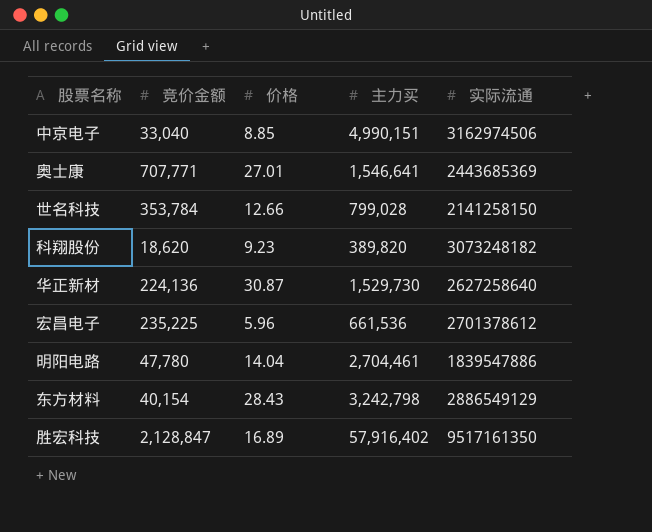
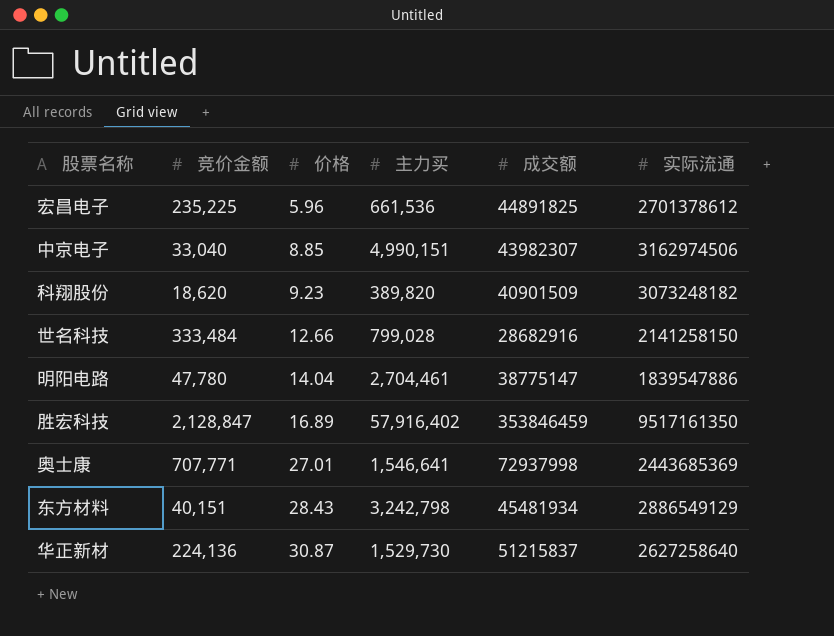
row order: none -> 价格 ascending
column 成交额 | position: none -> 5
世名科技 | 竞价金额: 353,784 -> 333,484
东方材料 | 竞价金额: 40,154 -> 40,151

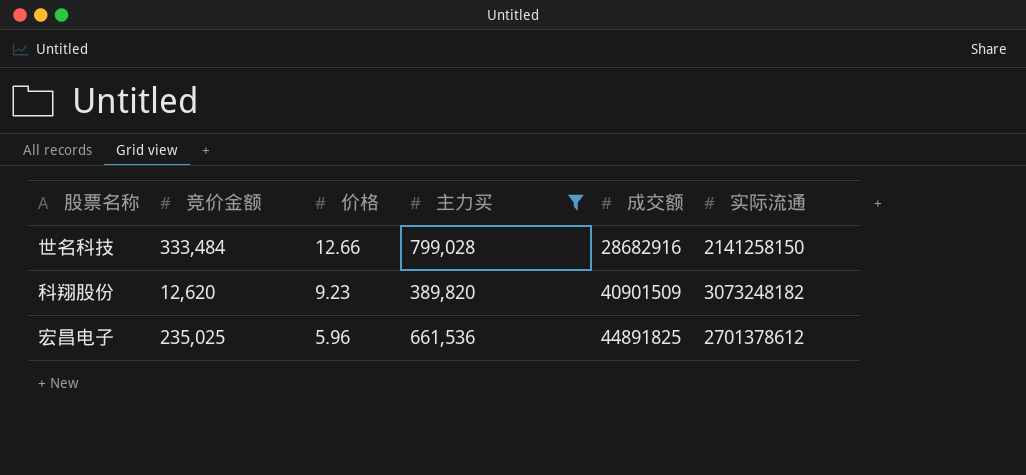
filter: none -> 主力买 <= 799,028
row order: 价格 ascending -> 价格 descending
科翔股份 | 竞价金额: 18,620 -> 12,620
宏昌电子 | 竞价金额: 235,225 -> 235,025

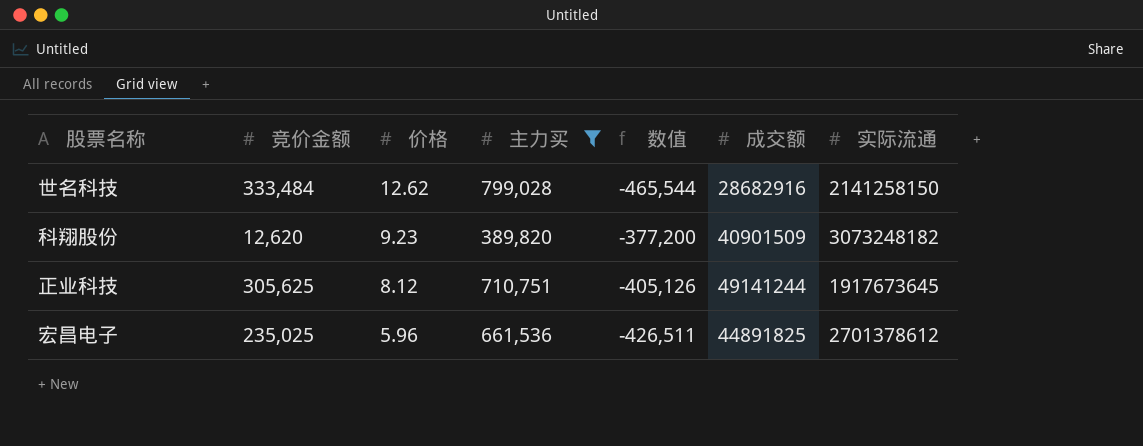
column 数值 | formula: none -> [竞价金额] - [主力买]
世名科技 | 价格: 12.66 -> 12.62
row 正业科技: none -> 305,625 | 8.12 | 710,751 | -405,126 | 49141244 | 1917673645

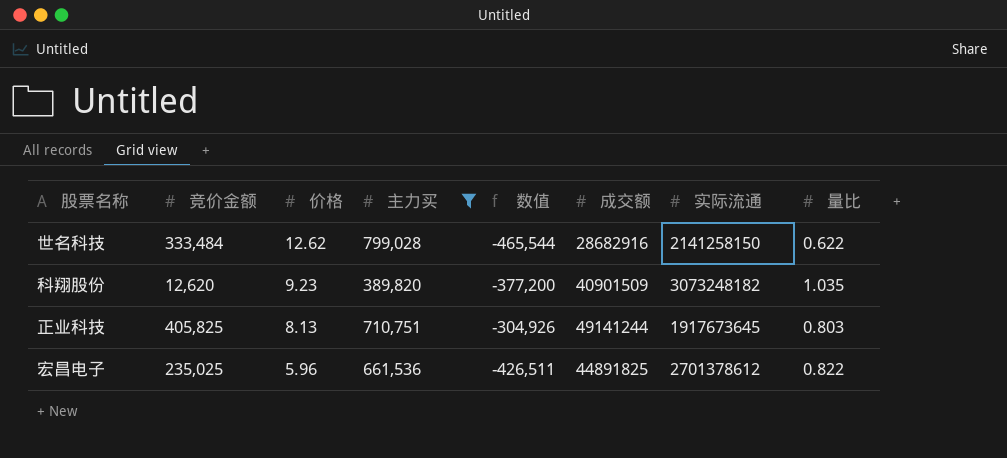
column 量比 | position: none -> 8
正业科技 | 竞价金额: 305,625 -> 405,825
正业科技 | 价格: 8.12 -> 8.13
正业科技 | 数值: -405,126 -> -304,926

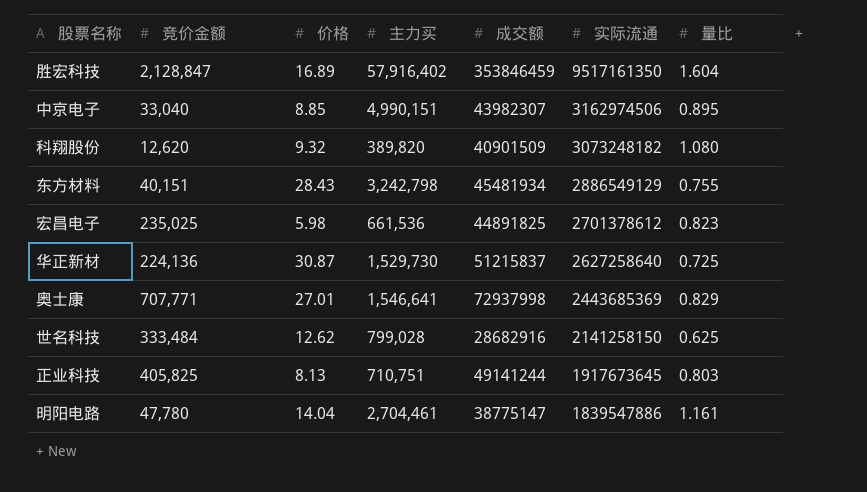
filter: 主力买 <= 799,028 -> none
row order: 价格 descending -> 实际流通 descending
column 数值 | formula: [竞价金额] - [主力买] -> none
科翔股份 | 价格: 9.23 -> 9.32
科翔股份 | 量比: 1.035 -> 1.080
宏昌电子 | 价格: 5.96 -> 5.98
宏昌电子 | 量比: 0.822 -> 0.823
世名科技 | 量比: 0.622 -> 0.625

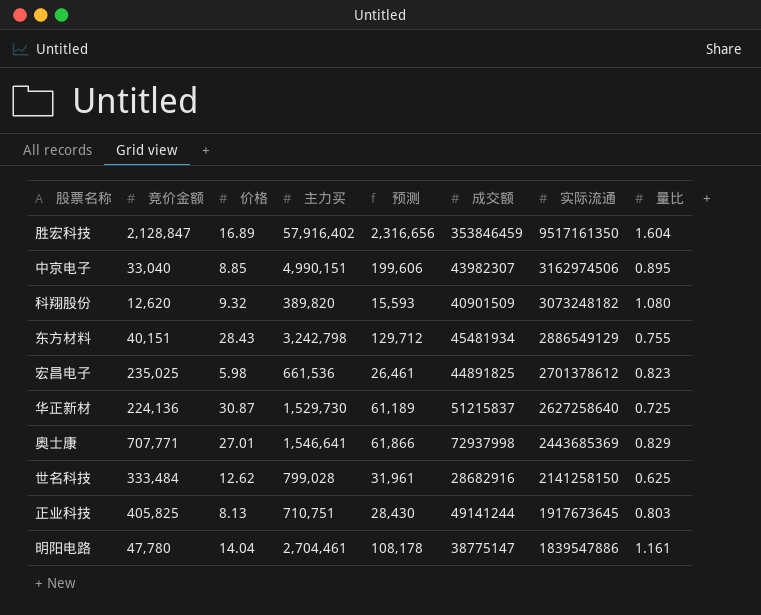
column 预测 | formula: none -> [主力买] * 0.04

